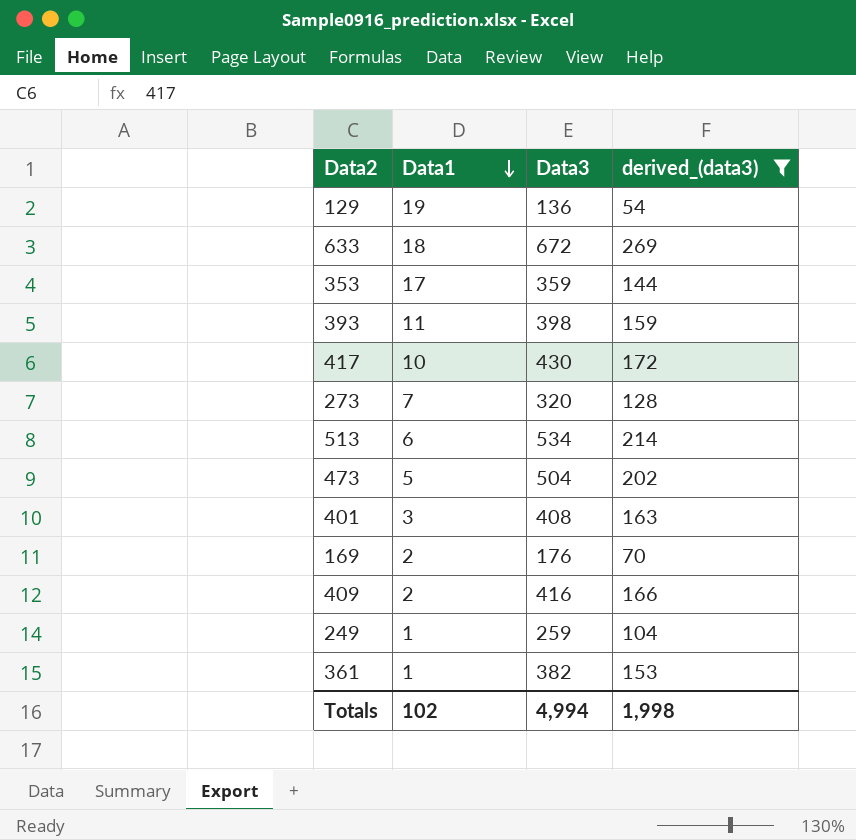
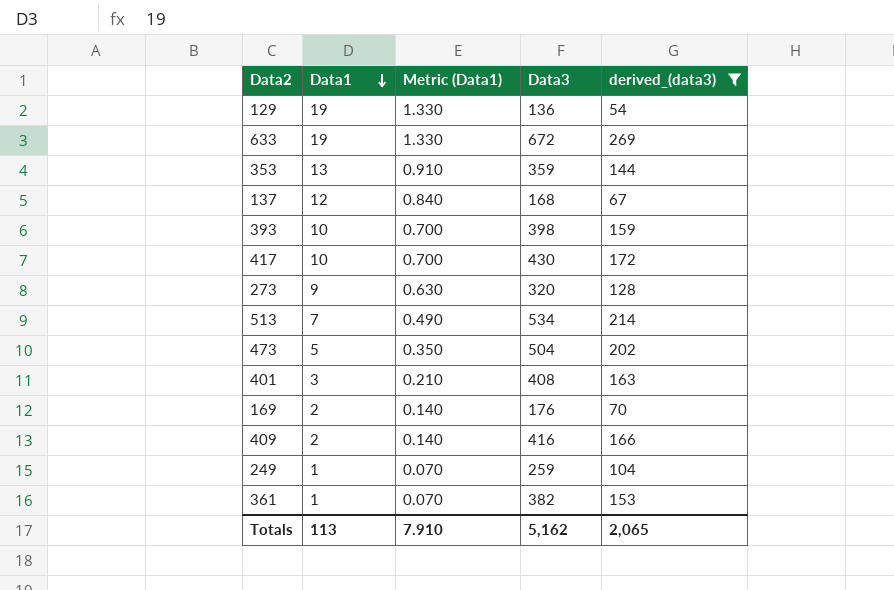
column Metric (Data1) | formula: none -> [Data1] * 0.07
633 | Data1: 18 -> 19
353 | Data1: 17 -> 13
row 137: none -> 12 | 0.840 | 168 | 67
393 | Data1: 11 -> 10
273 | Data1: 7 -> 9
513 | Data1: 6 -> 7
Totals | Data1: 102 -> 113
Totals | Data3: 4,994 -> 5,162
Totals | derived_(data3): 1,998 -> 2,065

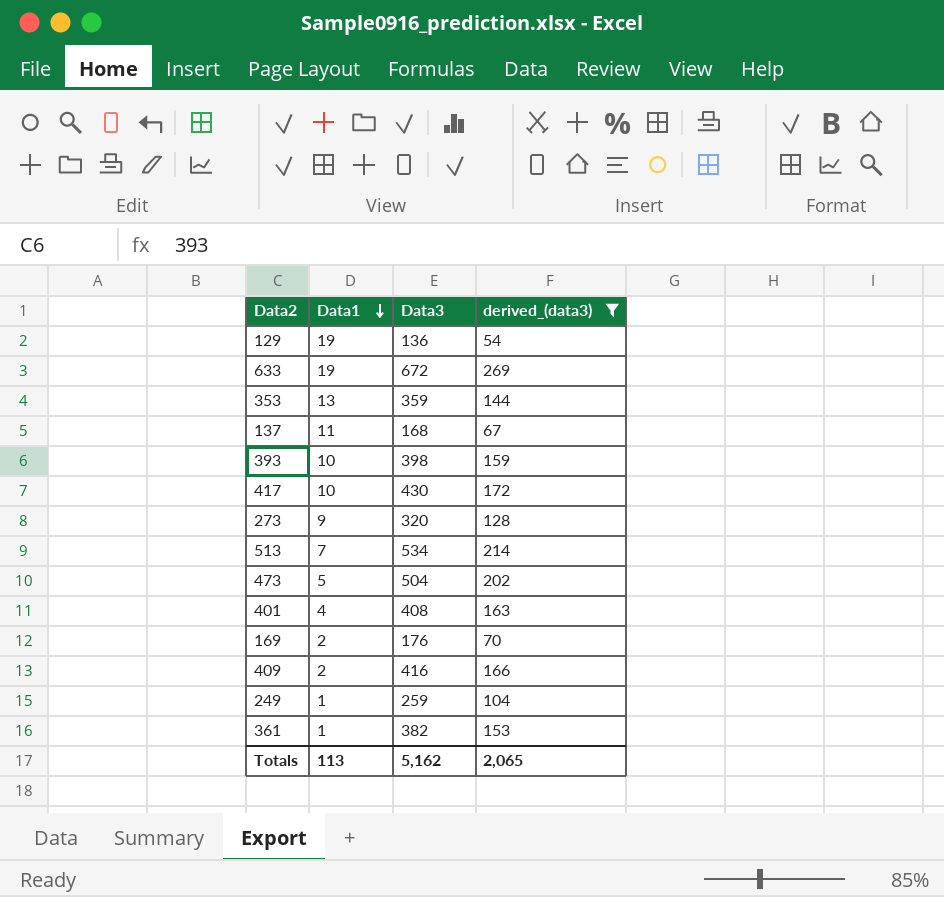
column Metric (Data1) | formula: [Data1] * 0.07 -> none
137 | Data1: 12 -> 11
401 | Data1: 3 -> 4

